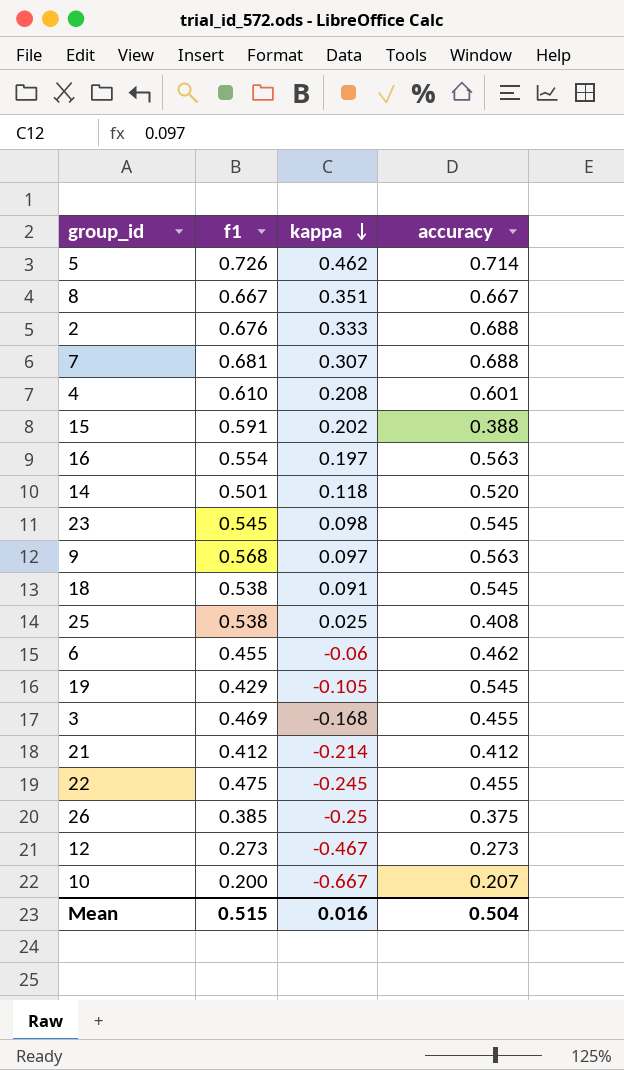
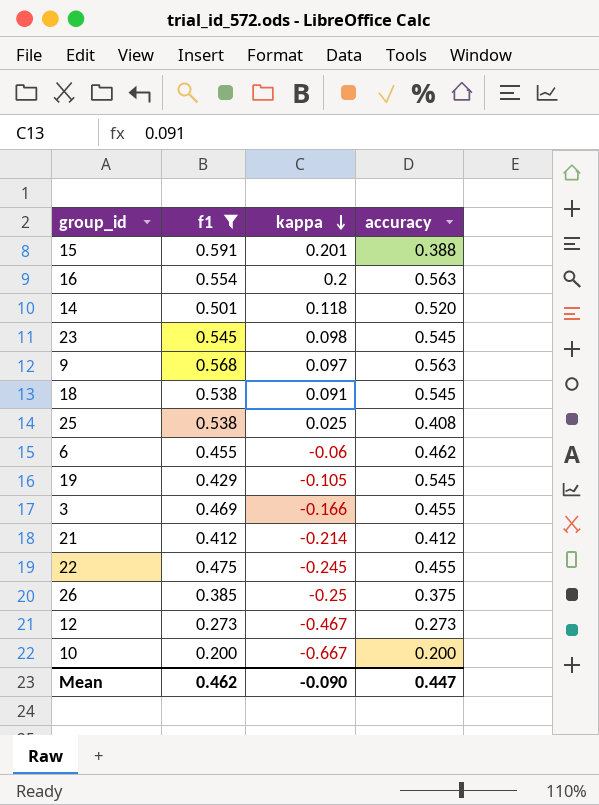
filter: none -> f1 <= 0.591
15 | kappa: 0.202 -> 0.201
16 | kappa: 0.197 -> 0.2
3 | kappa: -0.168 -> -0.166
10 | accuracy: 0.207 -> 0.200
Mean | f1: 0.515 -> 0.462
Mean | kappa: 0.016 -> -0.090
Mean | accuracy: 0.504 -> 0.447

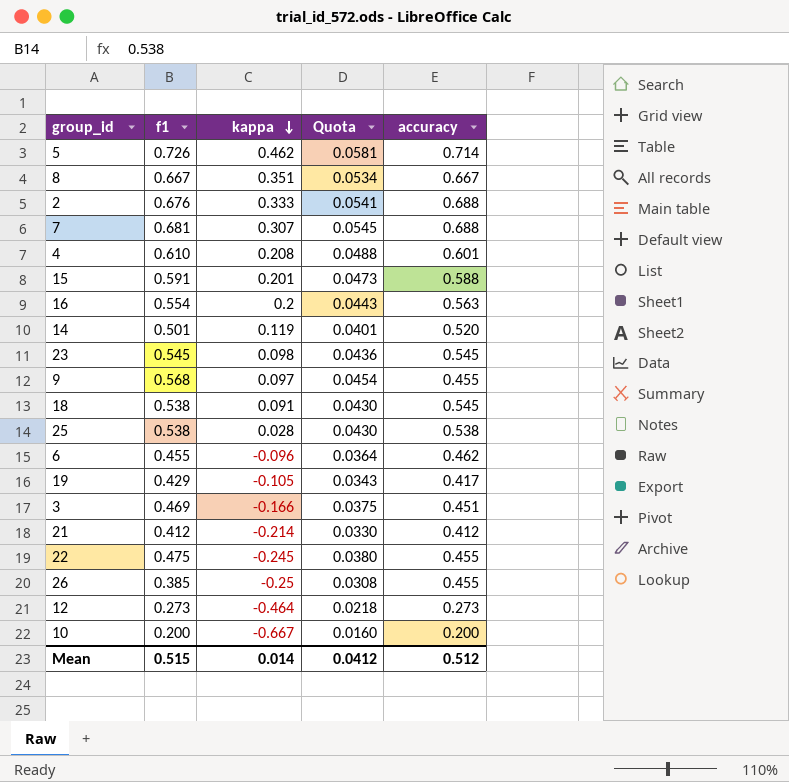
filter: f1 <= 0.591 -> none
column Quota | formula: none -> [f1] * 0.08
15 | accuracy: 0.388 -> 0.588
14 | kappa: 0.118 -> 0.119
9 | accuracy: 0.563 -> 0.455
25 | kappa: 0.025 -> 0.028
25 | accuracy: 0.408 -> 0.538
6 | kappa: -0.06 -> -0.096
19 | accuracy: 0.545 -> 0.417
3 | accuracy: 0.455 -> 0.451
26 | accuracy: 0.375 -> 0.455
12 | kappa: -0.467 -> -0.464
Mean | f1: 0.462 -> 0.515
Mean | kappa: -0.090 -> 0.014
Mean | accuracy: 0.447 -> 0.512

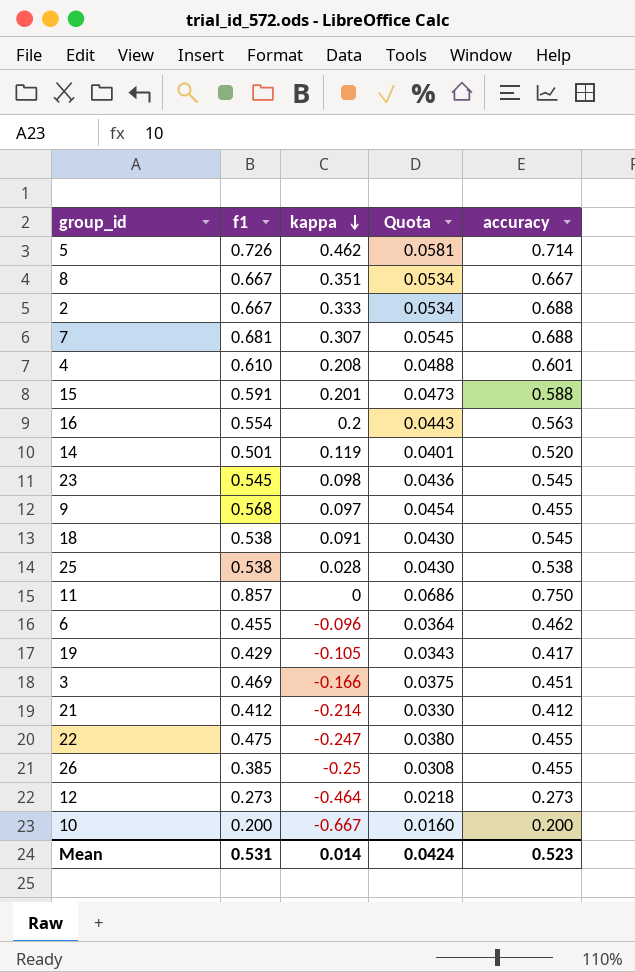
2 | f1: 0.676 -> 0.667
2 | Quota: 0.0541 -> 0.0534
row 11: none -> 0.857 | 0 | 0.0686 | 0.750
22 | kappa: -0.245 -> -0.247
Mean | f1: 0.515 -> 0.531
Mean | Quota: 0.0412 -> 0.0424
Mean | accuracy: 0.512 -> 0.523

